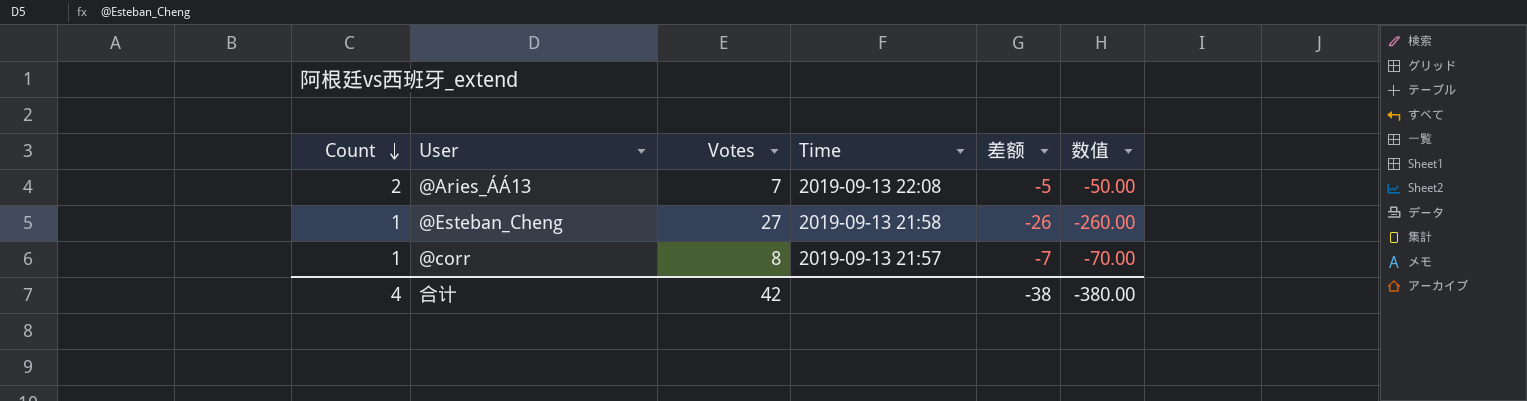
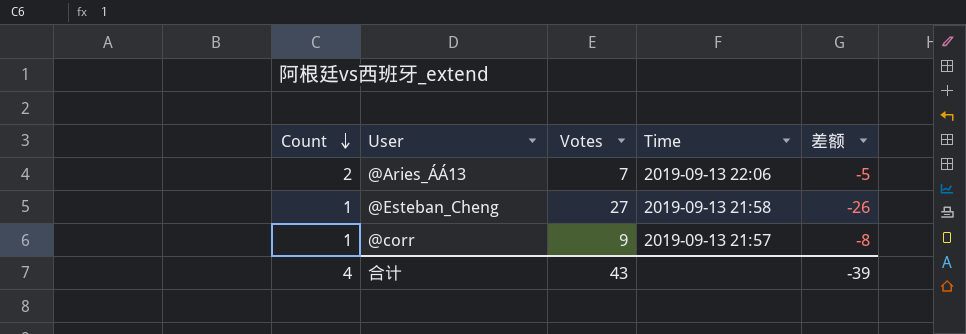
column 数值 | formula: [差额] * 10 -> none
@Aries_ÁÁ13 | Time: 2019-09-13 22:08 -> 2019-09-13 22:06
@corr | Votes: 8 -> 9
@corr | 差额: -7 -> -8
合计 | Votes: 42 -> 43
合计 | 差额: -38 -> -39

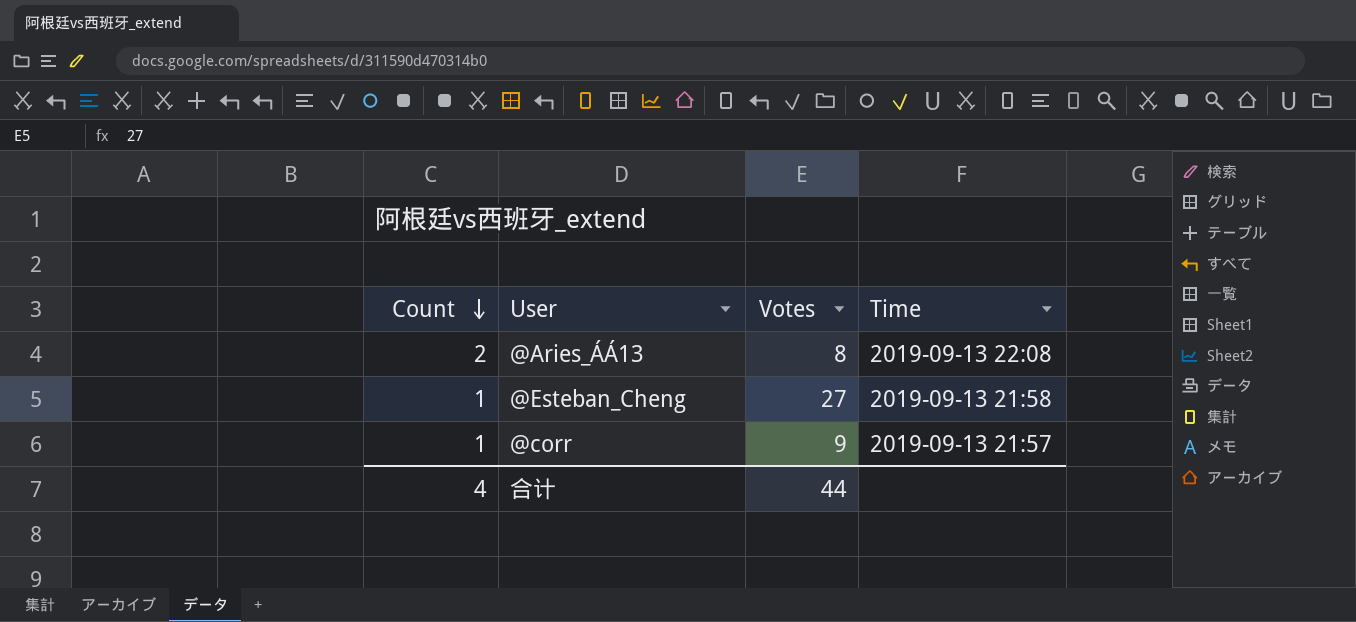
column 差额 | formula: [Count] - [Votes] -> none
@Aries_ÁÁ13 | Votes: 7 -> 8
@Aries_ÁÁ13 | Time: 2019-09-13 22:06 -> 2019-09-13 22:08
合计 | Votes: 43 -> 44

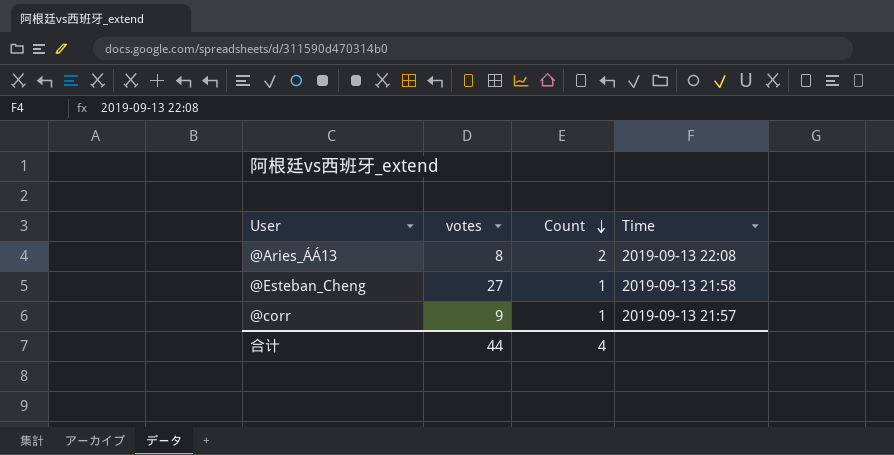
column name: Votes -> votes
column Count | position: 1 -> 3

